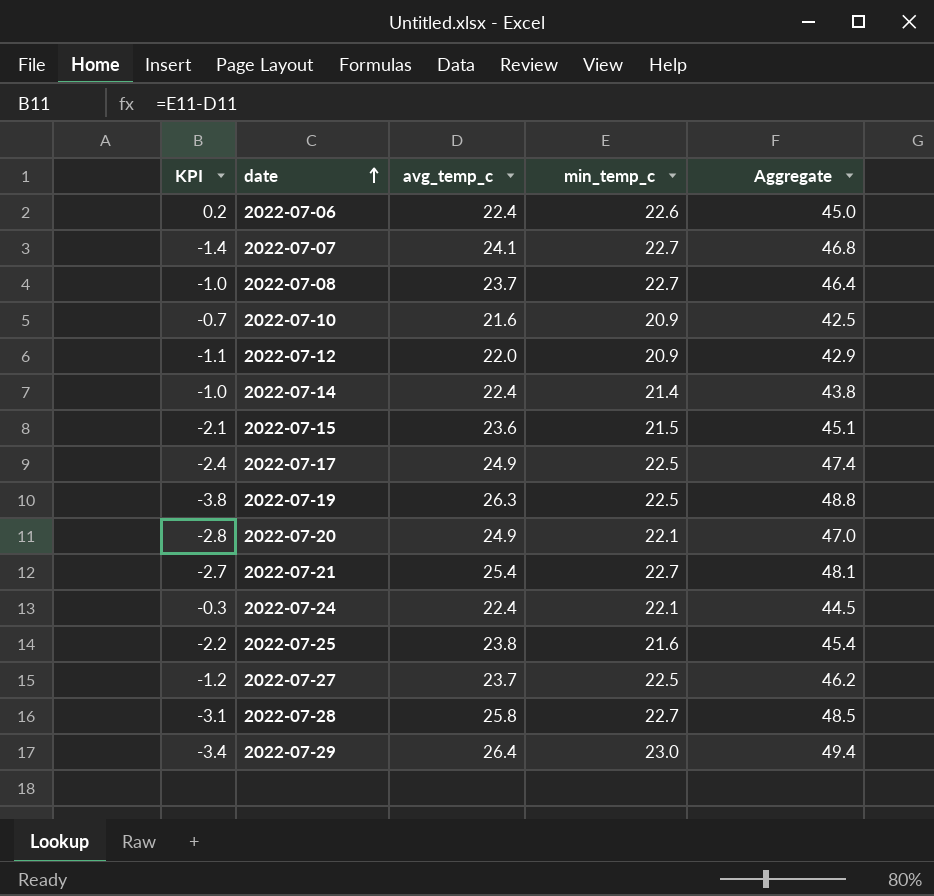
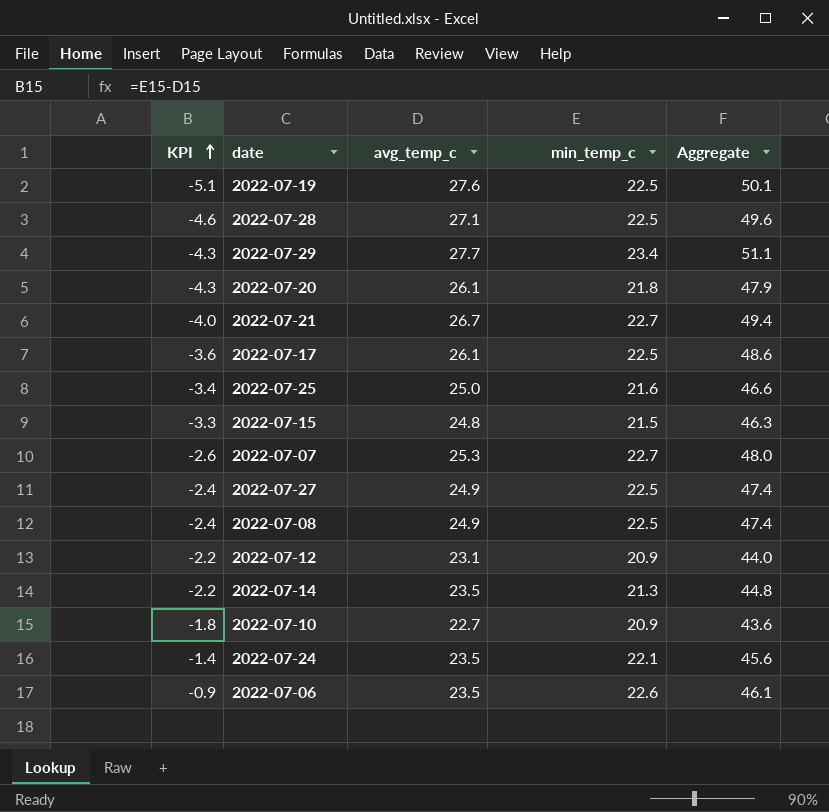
row order: date ascending -> KPI ascending
2022-07-19 | KPI: -3.8 -> -5.1
2022-07-19 | avg_temp_c: 26.3 -> 27.6
2022-07-19 | Aggregate: 48.8 -> 50.1
2022-07-28 | KPI: -3.1 -> -4.6
2022-07-28 | avg_temp_c: 25.8 -> 27.1
2022-07-28 | min_temp_c: 22.7 -> 22.5
2022-07-28 | Aggregate: 48.5 -> 49.6
2022-07-29 | KPI: -3.4 -> -4.3
2022-07-29 | avg_temp_c: 26.4 -> 27.7
2022-07-29 | min_temp_c: 23.0 -> 23.4
2022-07-29 | Aggregate: 49.4 -> 51.1
2022-07-20 | KPI: -2.8 -> -4.3
2022-07-20 | avg_temp_c: 24.9 -> 26.1
2022-07-20 | min_temp_c: 22.1 -> 21.8
2022-07-20 | Aggregate: 47.0 -> 47.9
2022-07-21 | KPI: -2.7 -> -4.0
2022-07-21 | avg_temp_c: 25.4 -> 26.7
2022-07-21 | Aggregate: 48.1 -> 49.4
2022-07-17 | KPI: -2.4 -> -3.6
2022-07-17 | avg_temp_c: 24.9 -> 26.1
2022-07-17 | Aggregate: 47.4 -> 48.6
2022-07-25 | KPI: -2.2 -> -3.4
2022-07-25 | avg_temp_c: 23.8 -> 25.0
2022-07-25 | Aggregate: 45.4 -> 46.6
2022-07-15 | KPI: -2.1 -> -3.3
2022-07-15 | avg_temp_c: 23.6 -> 24.8
2022-07-15 | Aggregate: 45.1 -> 46.3
2022-07-07 | KPI: -1.4 -> -2.6
2022-07-07 | avg_temp_c: 24.1 -> 25.3
2022-07-07 | Aggregate: 46.8 -> 48.0
2022-07-27 | KPI: -1.2 -> -2.4
2022-07-27 | avg_temp_c: 23.7 -> 24.9
2022-07-27 | Aggregate: 46.2 -> 47.4
2022-07-08 | KPI: -1.0 -> -2.4
2022-07-08 | avg_temp_c: 23.7 -> 24.9
2022-07-08 | min_temp_c: 22.7 -> 22.5
2022-07-08 | Aggregate: 46.4 -> 47.4
2022-07-12 | KPI: -1.1 -> -2.2
2022-07-12 | avg_temp_c: 22.0 -> 23.1
2022-07-12 | Aggregate: 42.9 -> 44.0
2022-07-14 | KPI: -1.0 -> -2.2
2022-07-14 | avg_temp_c: 22.4 -> 23.5
2022-07-14 | min_temp_c: 21.4 -> 21.3
2022-07-14 | Aggregate: 43.8 -> 44.8
2022-07-10 | KPI: -0.7 -> -1.8
2022-07-10 | avg_temp_c: 21.6 -> 22.7
2022-07-10 | Aggregate: 42.5 -> 43.6
2022-07-24 | KPI: -0.3 -> -1.4
2022-07-24 | avg_temp_c: 22.4 -> 23.5
2022-07-24 | Aggregate: 44.5 -> 45.6
2022-07-06 | KPI: 0.2 -> -0.9
2022-07-06 | avg_temp_c: 22.4 -> 23.5
2022-07-06 | Aggregate: 45.0 -> 46.1

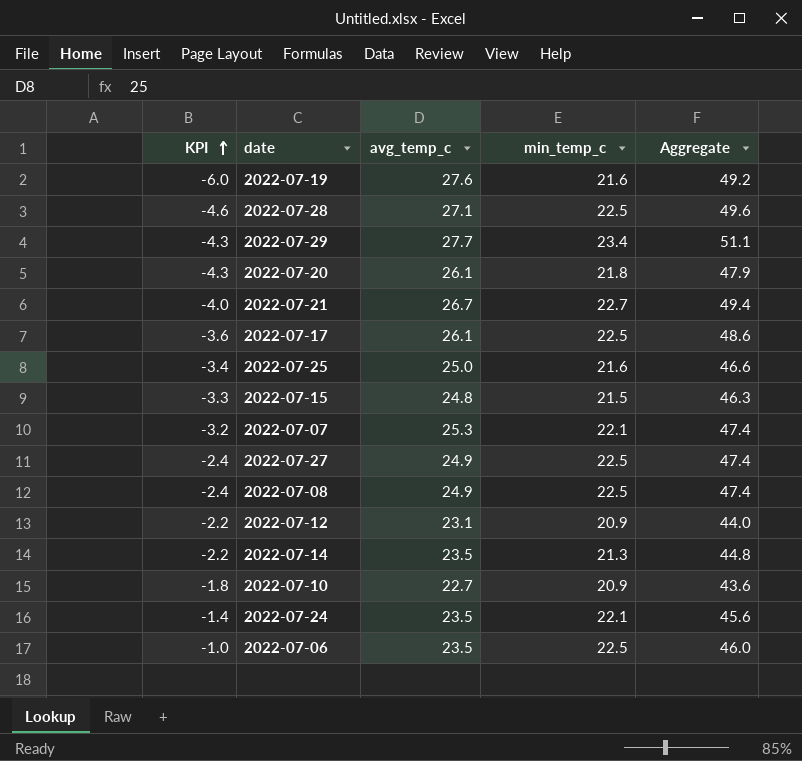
2022-07-19 | KPI: -5.1 -> -6.0
2022-07-19 | min_temp_c: 22.5 -> 21.6
2022-07-19 | Aggregate: 50.1 -> 49.2
2022-07-07 | KPI: -2.6 -> -3.2
2022-07-07 | min_temp_c: 22.7 -> 22.1
2022-07-07 | Aggregate: 48.0 -> 47.4
2022-07-06 | KPI: -0.9 -> -1.0
2022-07-06 | min_temp_c: 22.6 -> 22.5
2022-07-06 | Aggregate: 46.1 -> 46.0

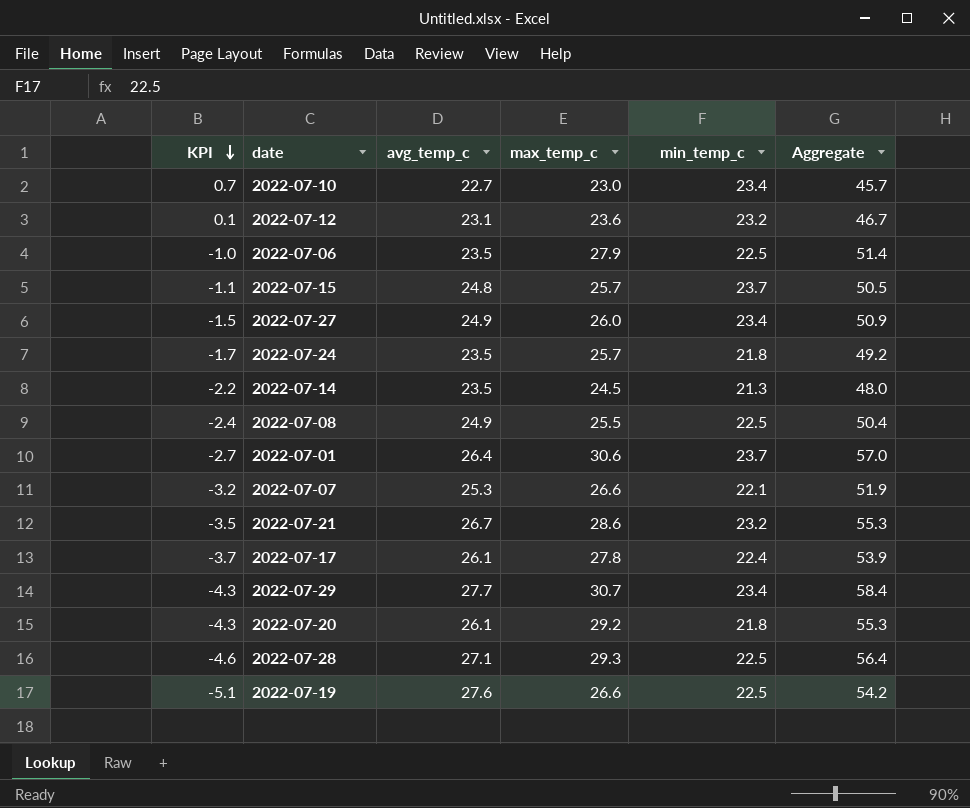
row order: KPI ascending -> KPI descending
column max_temp_c | position: none -> 4
column Aggregate | formula: [avg_temp_c] + [min_temp_c] -> [avg_temp_c] + [max_temp_c]
row 2022-07-25: -3.4 | 25.0 | 21.6 | 46.6 -> none
2022-07-10 | KPI: -1.8 -> 0.7
2022-07-10 | min_temp_c: 20.9 -> 23.4
2022-07-12 | KPI: -2.2 -> 0.1
2022-07-12 | min_temp_c: 20.9 -> 23.2
2022-07-15 | KPI: -3.3 -> -1.1
2022-07-15 | min_temp_c: 21.5 -> 23.7
2022-07-27 | KPI: -2.4 -> -1.5
2022-07-27 | min_temp_c: 22.5 -> 23.4
2022-07-24 | KPI: -1.4 -> -1.7
2022-07-24 | min_temp_c: 22.1 -> 21.8
row 2022-07-01: none -> -2.7 | 26.4 | 30.6 | 23.7 | 57.0
2022-07-21 | KPI: -4.0 -> -3.5
2022-07-21 | min_temp_c: 22.7 -> 23.2
2022-07-17 | KPI: -3.6 -> -3.7
2022-07-17 | min_temp_c: 22.5 -> 22.4
2022-07-19 | KPI: -6.0 -> -5.1
2022-07-19 | min_temp_c: 21.6 -> 22.5

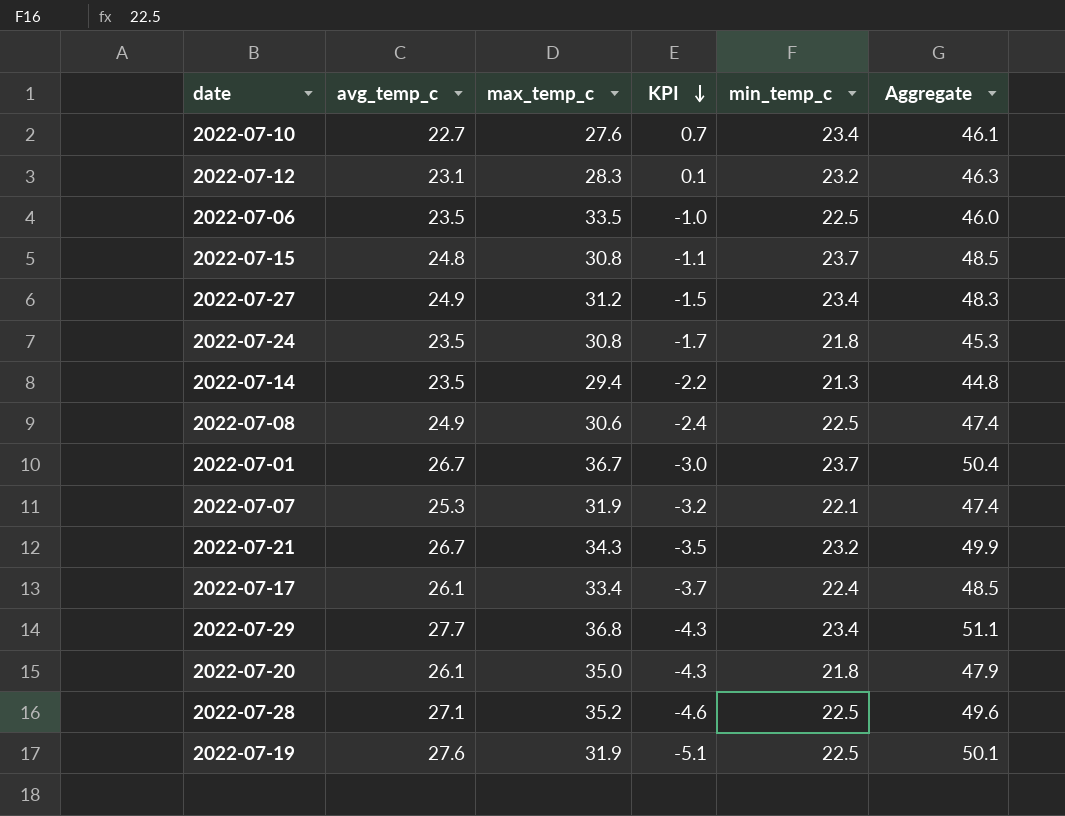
column KPI | position: 1 -> 4
column Aggregate | formula: [avg_temp_c] + [max_temp_c] -> [avg_temp_c] + [min_temp_c]
2022-07-10 | max_temp_c: 23.0 -> 27.6
2022-07-12 | max_temp_c: 23.6 -> 28.3
2022-07-06 | max_temp_c: 27.9 -> 33.5
2022-07-15 | max_temp_c: 25.7 -> 30.8
2022-07-27 | max_temp_c: 26.0 -> 31.2
2022-07-24 | max_temp_c: 25.7 -> 30.8
2022-07-14 | max_temp_c: 24.5 -> 29.4
2022-07-08 | max_temp_c: 25.5 -> 30.6
2022-07-01 | avg_temp_c: 26.4 -> 26.7
2022-07-01 | max_temp_c: 30.6 -> 36.7
2022-07-01 | KPI: -2.7 -> -3.0
2022-07-07 | max_temp_c: 26.6 -> 31.9
2022-07-21 | max_temp_c: 28.6 -> 34.3
2022-07-17 | max_temp_c: 27.8 -> 33.4
2022-07-29 | max_temp_c: 30.7 -> 36.8
2022-07-20 | max_temp_c: 29.2 -> 35.0
2022-07-28 | max_temp_c: 29.3 -> 35.2
2022-07-19 | max_temp_c: 26.6 -> 31.9

